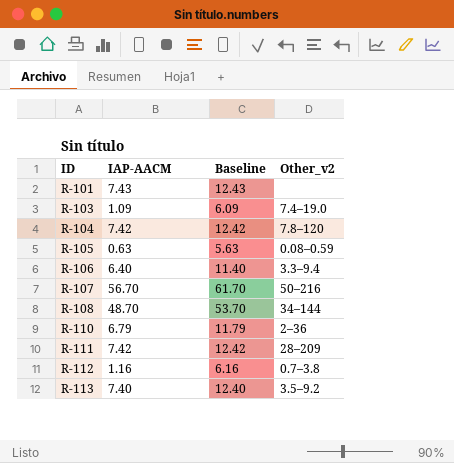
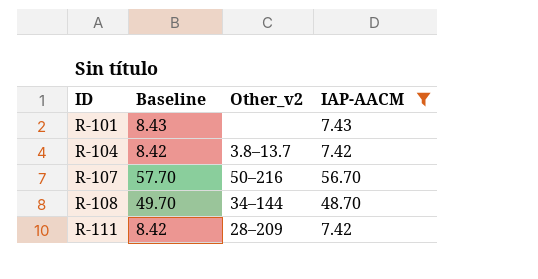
filter: none -> IAP-AACM >= 7.42
column Baseline | formula: [IAP-AACM] + 5 -> [IAP-AACM] + 1
column IAP-AACM | position: 2 -> 4
R-104 | Other_v2: 7.8–120 -> 3.8–13.7

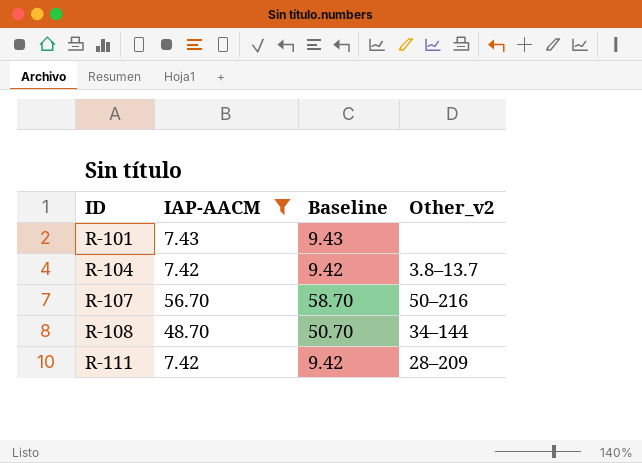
column IAP-AACM | position: 4 -> 2
column Baseline | formula: [IAP-AACM] + 1 -> [IAP-AACM] + 2

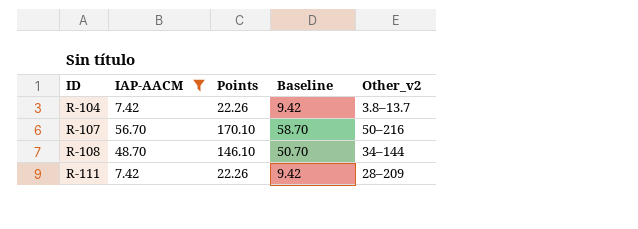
column Points | formula: none -> [IAP-AACM] * 3
row R-101: 7.43 | 9.43 | none -> none

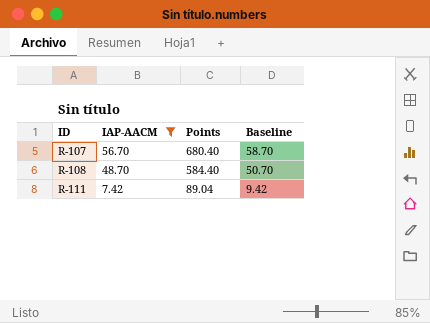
column Other_v2 | position: 5 -> none
column Points | formula: [IAP-AACM] * 3 -> [IAP-AACM] * 12
row R-104: 7.42 | 22.26 | 9.42 | 3.8–13.7 -> none

